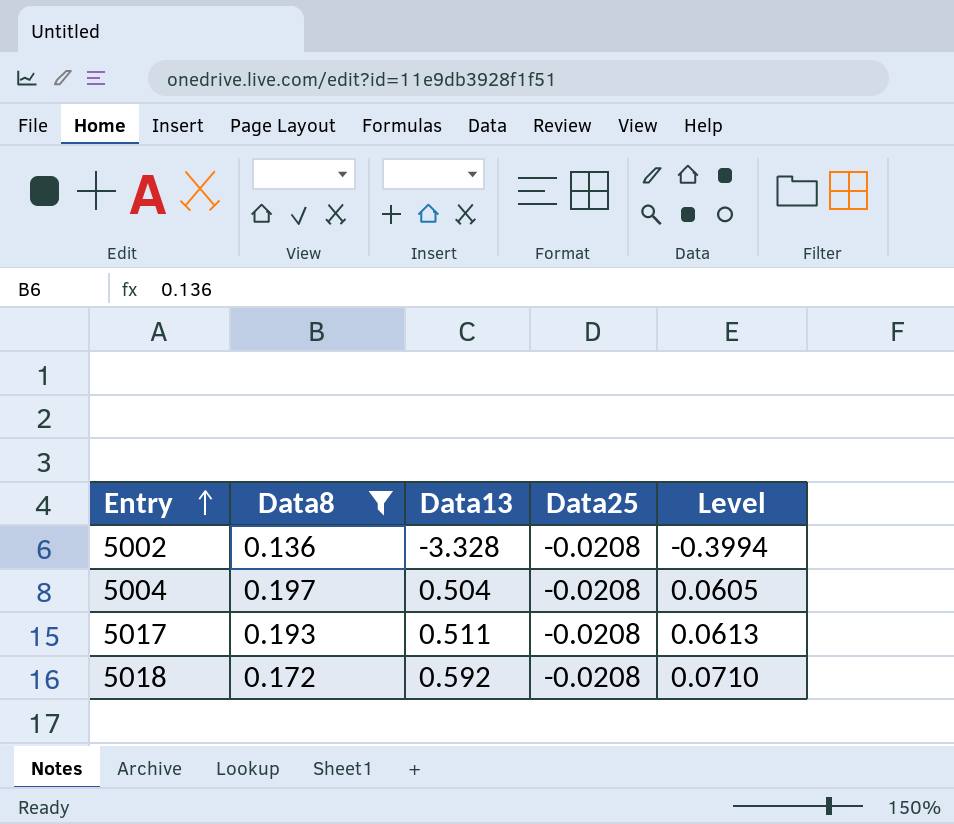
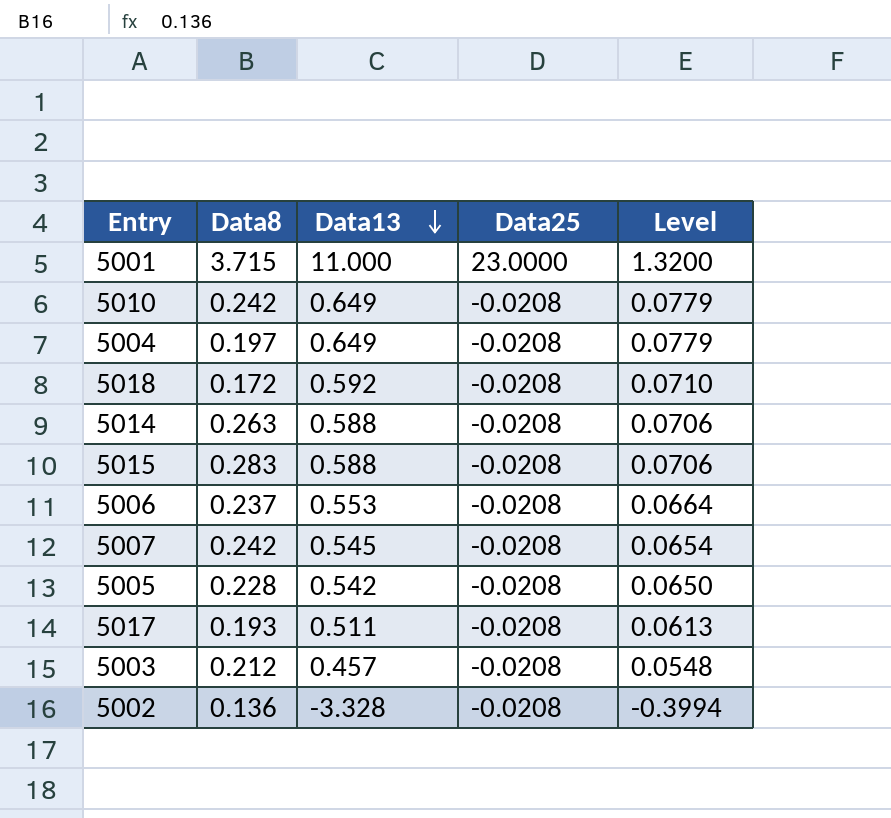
filter: Data8 <= 0.197 -> none
row order: Entry ascending -> Data13 descending
5004 | Data13: 0.504 -> 0.649
5004 | Level: 0.0605 -> 0.0779

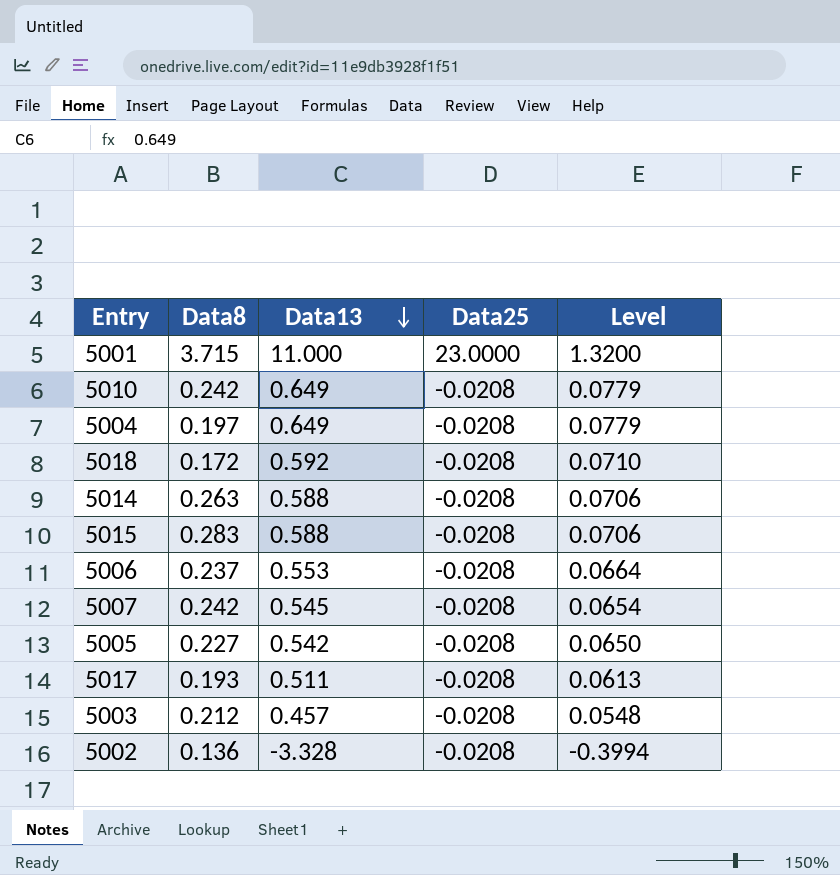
5005 | Data8: 0.228 -> 0.227

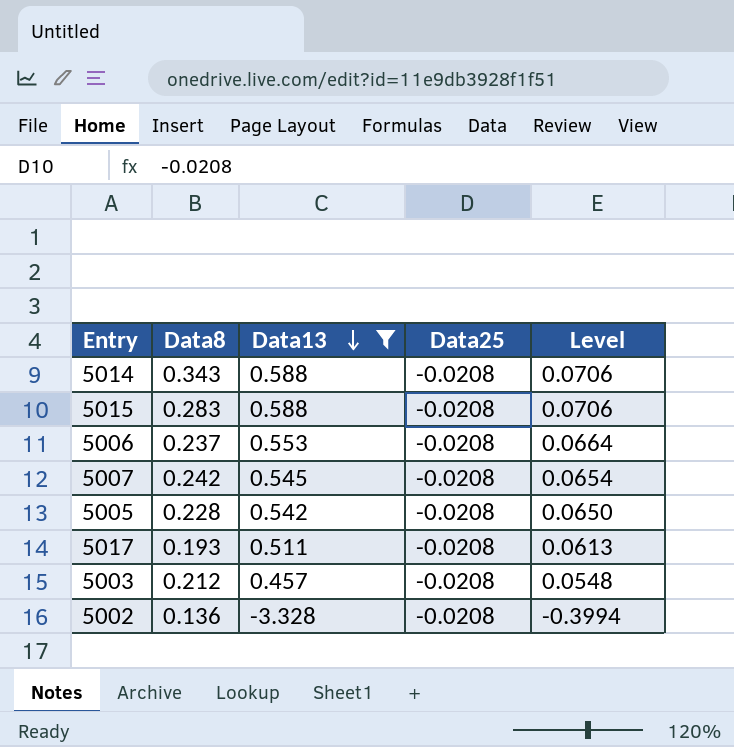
filter: none -> Data13 <= 0.588
5014 | Data8: 0.263 -> 0.343
5005 | Data8: 0.227 -> 0.228

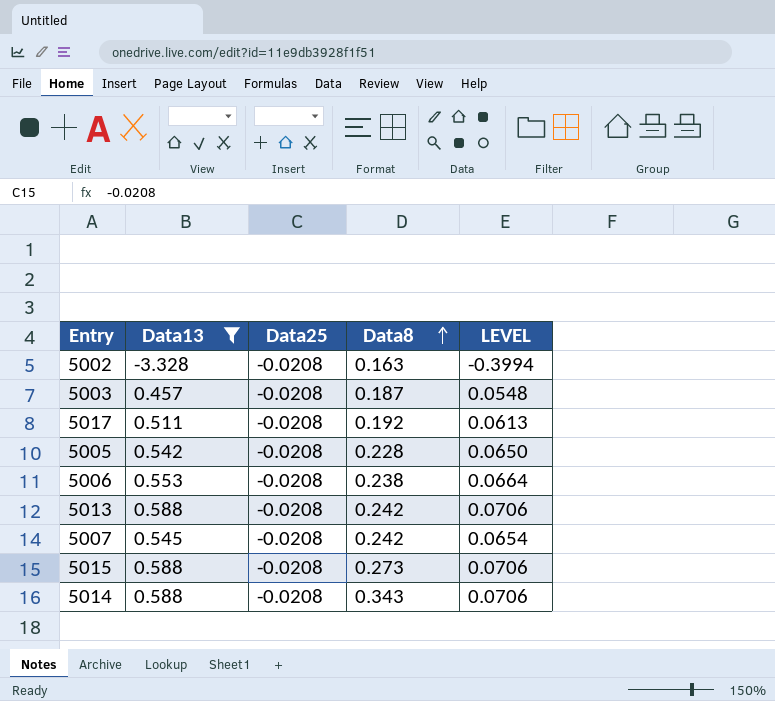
row order: Data13 descending -> Data8 ascending
column Data8 | position: 2 -> 4
column name: Level -> LEVEL
5002 | Data8: 0.136 -> 0.163
5003 | Data8: 0.212 -> 0.187
5017 | Data8: 0.193 -> 0.192
5006 | Data8: 0.237 -> 0.238
row 5013: none -> 0.588 | -0.0208 | 0.242 | 0.0706
5015 | Data8: 0.283 -> 0.273

